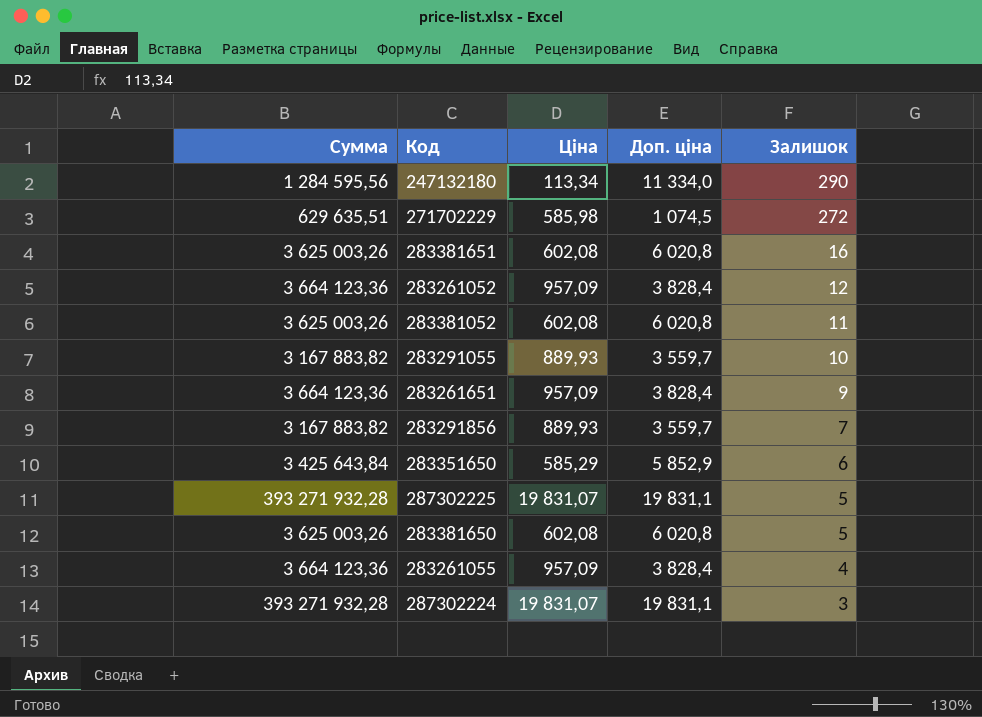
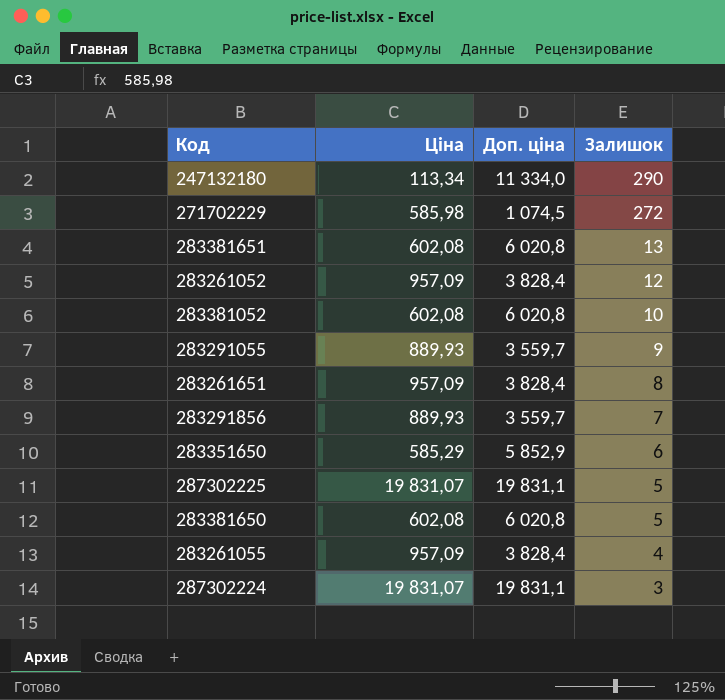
column Сумма | formula: [Ціна] * [Доп. ціна] -> none
283381651 | Залишок: 16 -> 13
283381052 | Залишок: 11 -> 10
283291055 | Залишок: 10 -> 9
283261651 | Залишок: 9 -> 8

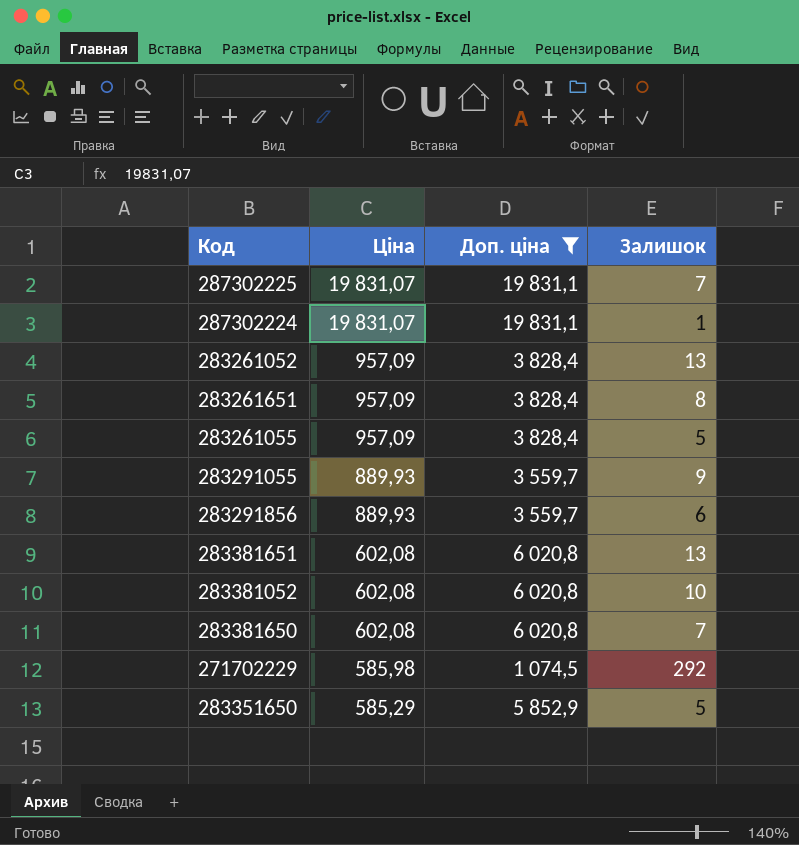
filter: none -> Доп. ціна != 11 334,0
row order: Залишок descending -> Ціна descending
287302225 | Залишок: 5 -> 7
287302224 | Залишок: 3 -> 1
283261052 | Залишок: 12 -> 13
283261055 | Залишок: 4 -> 5
283291856 | Залишок: 7 -> 6
283381650 | Залишок: 5 -> 7
271702229 | Залишок: 272 -> 292
283351650 | Залишок: 6 -> 5

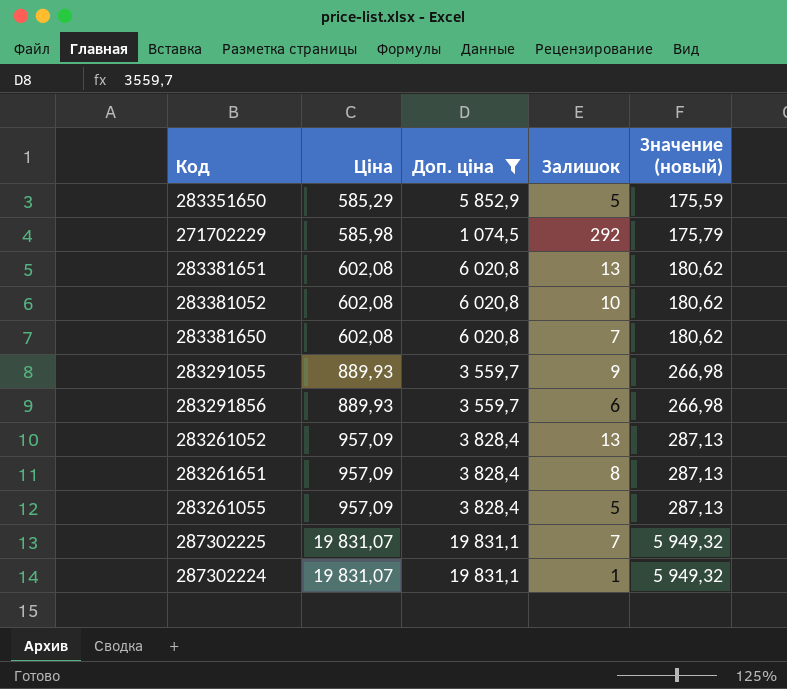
row order: Ціна descending -> Ціна ascending
column Значение (новый) | formula: none -> [Ціна] * 0,3

